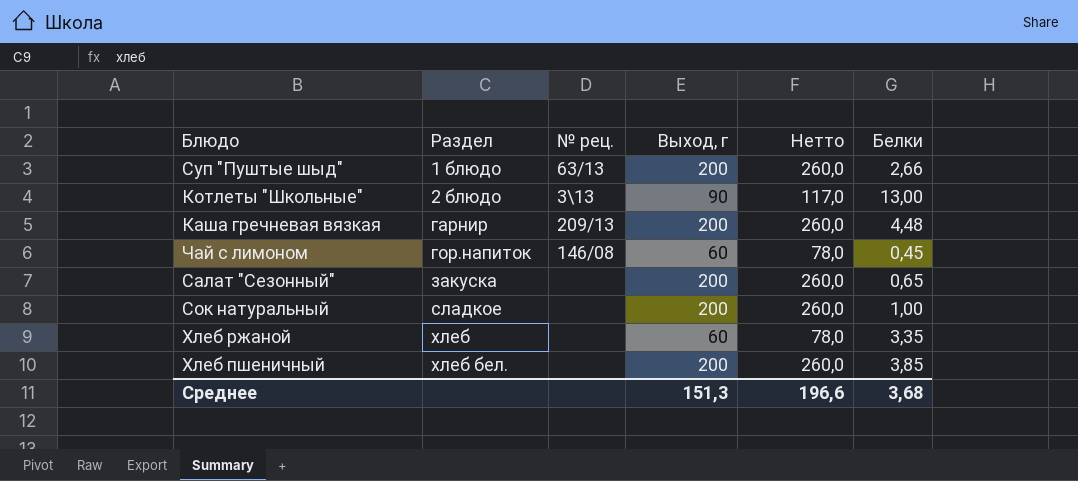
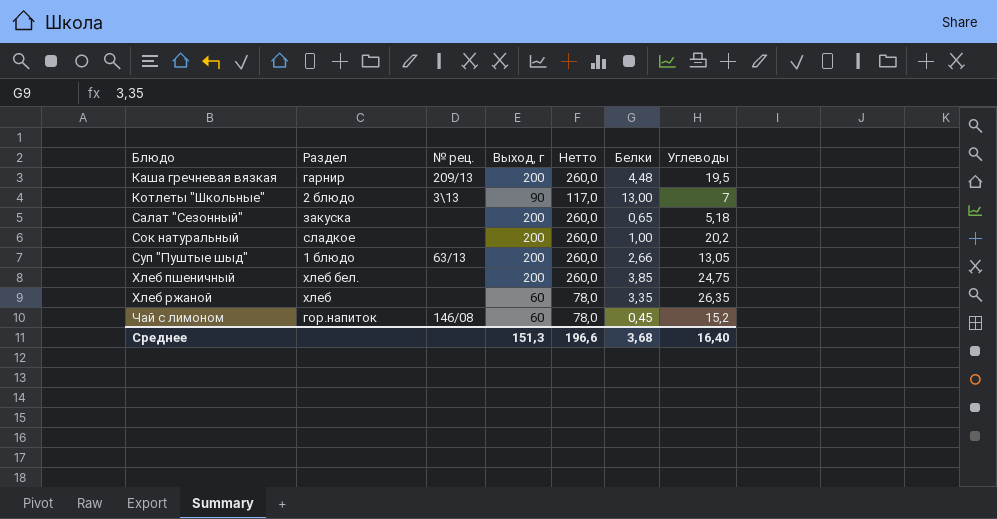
row order: Раздел ascending -> Блюдо ascending
column Углеводы | position: none -> 7

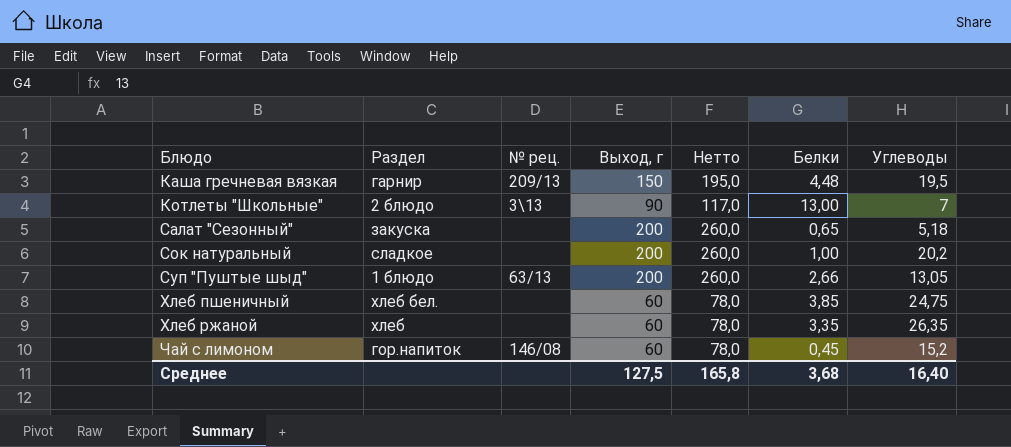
Каша гречневая вязкая | Выход, г: 200 -> 150
Каша гречневая вязкая | Нетто: 260,0 -> 195,0
Хлеб пшеничный | Выход, г: 200 -> 60
Хлеб пшеничный | Нетто: 260,0 -> 78,0
Среднее | Выход, г: 151,3 -> 127,5
Среднее | Нетто: 196,6 -> 165,8

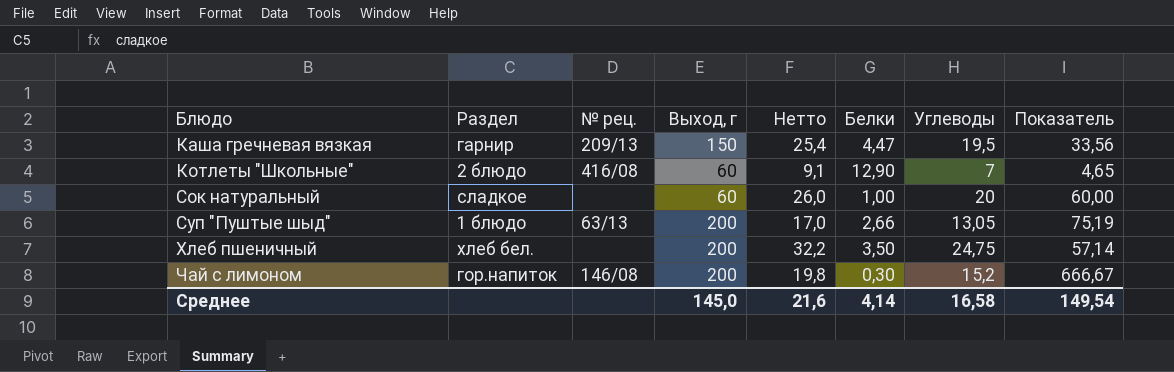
column Нетто | formula: [Выход, г] * 1,3 -> [Углеводы] * 1,3
column Показатель | formula: none -> [Выход, г] / [Белки]
row Салат "Сезонный": закуска | none | 200 | 260,0 | 0,65 | 5,18 -> none
row Хлеб ржаной: хлеб | none | 60 | 78,0 | 3,35 | 26,35 -> none
Каша гречневая вязкая | Белки: 4,48 -> 4,47
Котлеты "Школьные" | № рец.: 3\13 -> 416/08
Котлеты "Школьные" | Выход, г: 90 -> 60
Котлеты "Школьные" | Белки: 13,00 -> 12,90
Сок натуральный | Выход, г: 200 -> 60
Сок натуральный | Углеводы: 20,2 -> 20
Хлеб пшеничный | Выход, г: 60 -> 200
Хлеб пшеничный | Белки: 3,85 -> 3,50
Чай с лимоном | Выход, г: 60 -> 200
Чай с лимоном | Белки: 0,45 -> 0,30
Среднее | Выход, г: 127,5 -> 145,0
Среднее | Нетто: 165,8 -> 21,6
Среднее | Белки: 3,68 -> 4,14
Среднее | Углеводы: 16,40 -> 16,58

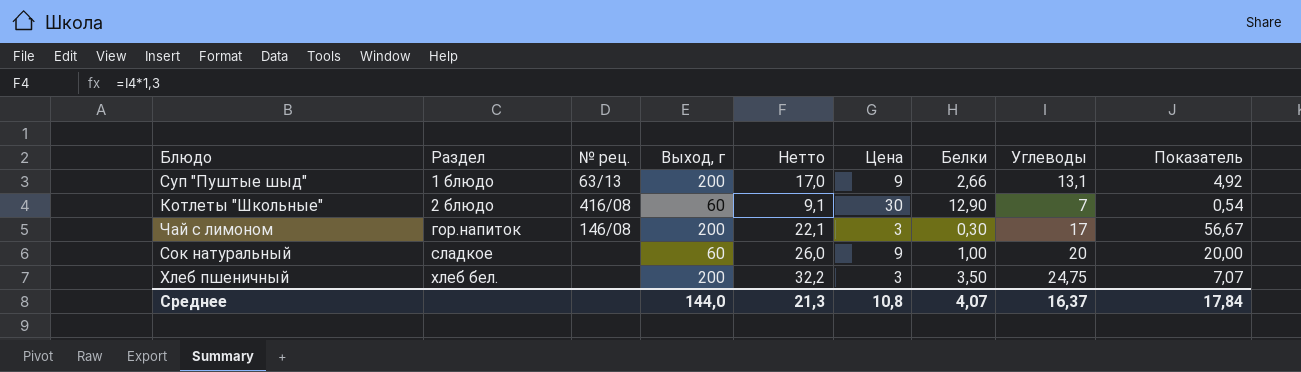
row order: Блюдо ascending -> Раздел ascending
column Цена | position: none -> 6
column Показатель | formula: [Выход, г] / [Белки] -> [Углеводы] / [Белки]
row Каша гречневая вязкая: гарнир | 209/13 | 150 | 25,4 | 4,47 | 19,5 | 33,56 -> none
Суп "Пуштые шыд" | Углеводы: 13,05 -> 13,1
Чай с лимоном | Нетто: 19,8 -> 22,1
Чай с лимоном | Углеводы: 15,2 -> 17
Среднее | Выход, г: 145,0 -> 144,0
Среднее | Нетто: 21,6 -> 21,3
Среднее | Белки: 4,14 -> 4,07
Среднее | Углеводы: 16,58 -> 16,37
Среднее | Показатель: 149,54 -> 17,84

